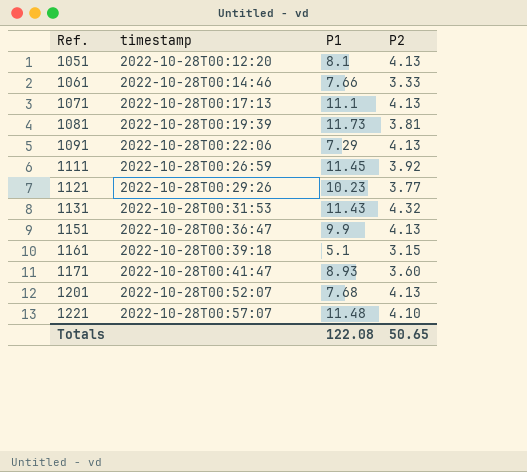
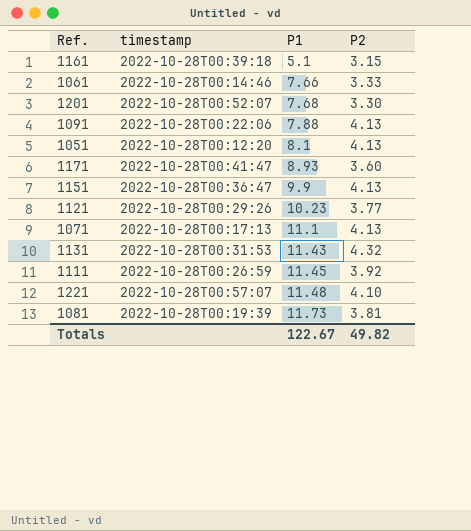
row order: Ref. ascending -> P1 ascending
1201 | P2: 4.13 -> 3.30
1091 | P1: 7.29 -> 7.88
Totals | P1: 122.08 -> 122.67
Totals | P2: 50.65 -> 49.82

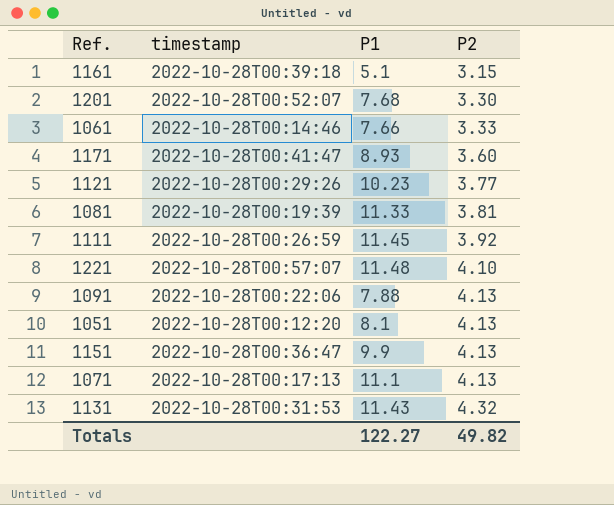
row order: P1 ascending -> P2 ascending
1081 | P1: 11.73 -> 11.33
Totals | P1: 122.67 -> 122.27

